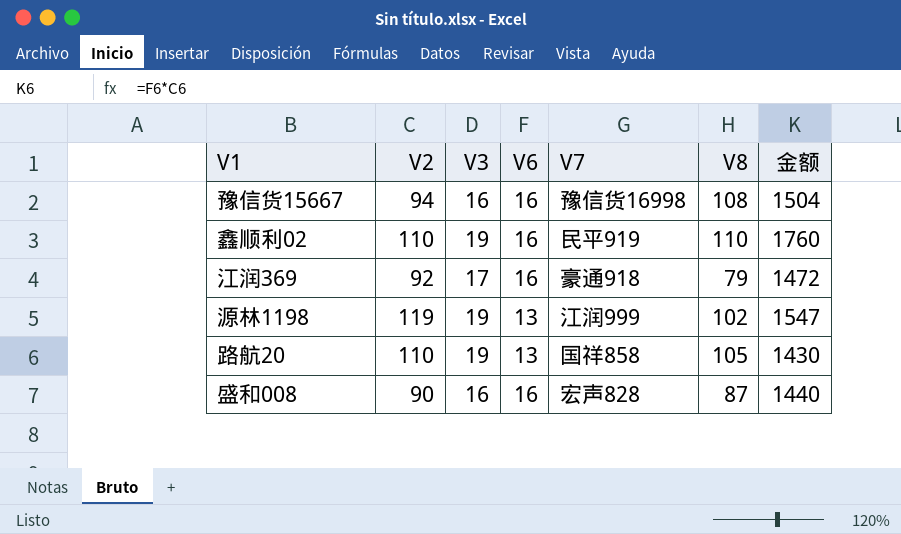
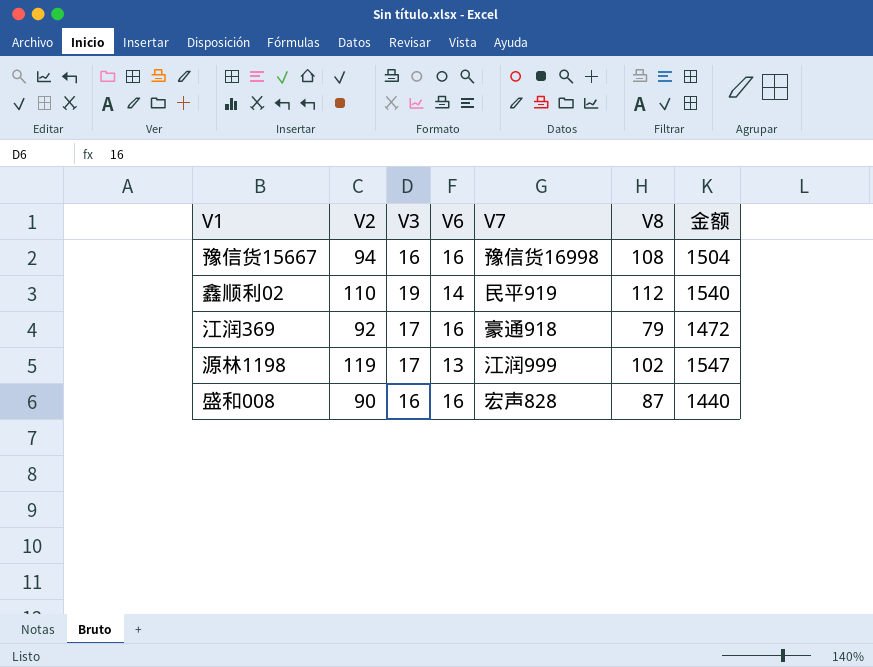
row 路航20: 110 | 19 | 13 | 国祥858 | 105 | 1430 -> none
鑫顺利02 | V6: 16 -> 14
鑫顺利02 | V8: 110 -> 112
鑫顺利02 | 金额: 1760 -> 1540
源林1198 | V3: 19 -> 17

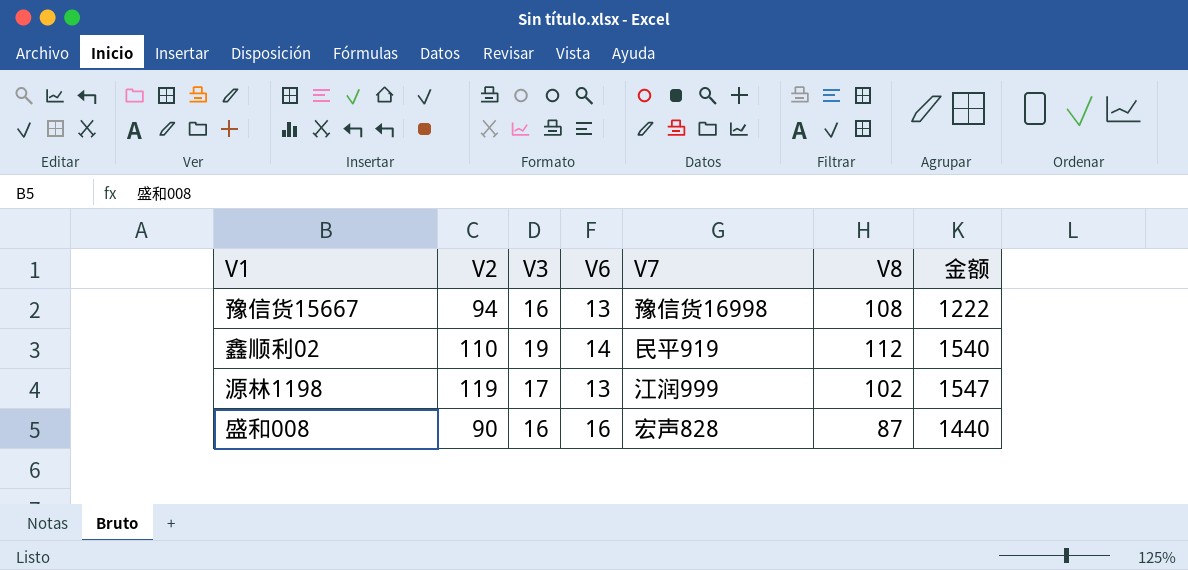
row 江润369: 92 | 17 | 16 | 豪通918 | 79 | 1472 -> none
豫信货15667 | V6: 16 -> 13
豫信货15667 | 金额: 1504 -> 1222

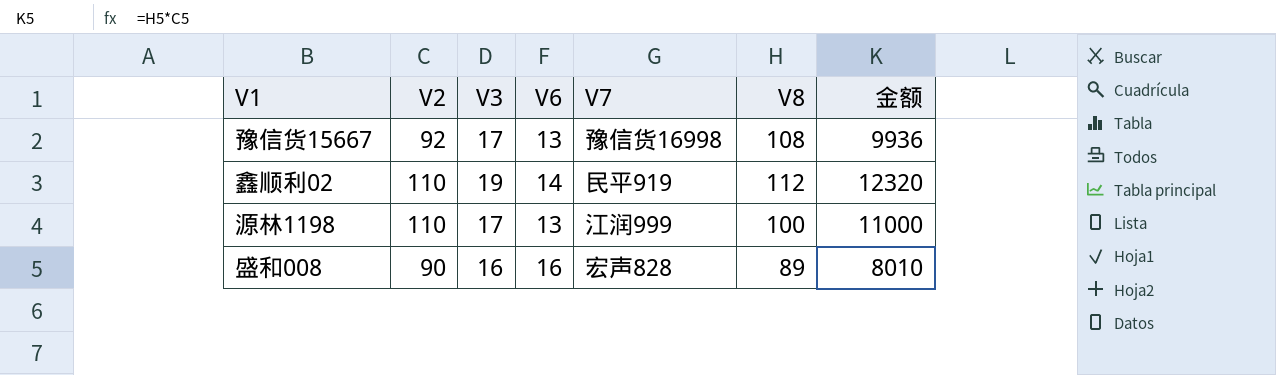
column 金额 | formula: [V2] * [V6] -> [V2] * [V8]
豫信货15667 | V2: 94 -> 92
豫信货15667 | V3: 16 -> 17
源林1198 | V2: 119 -> 110
源林1198 | V8: 102 -> 100
盛和008 | V8: 87 -> 89

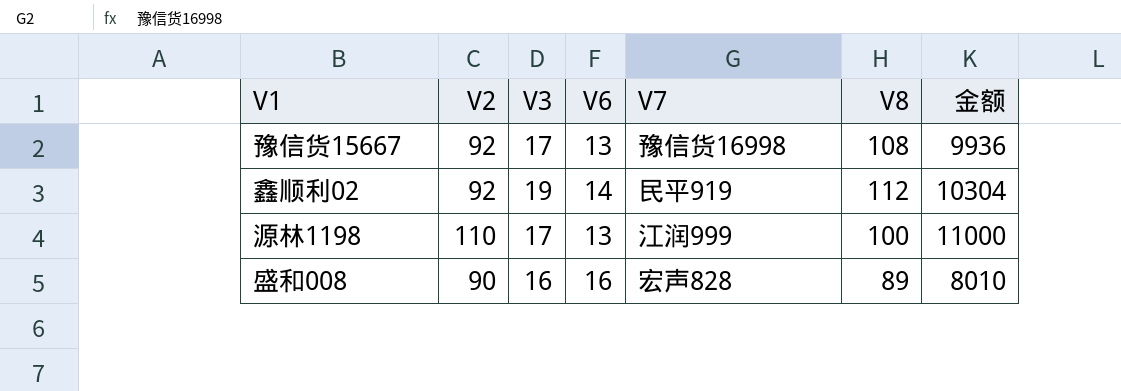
鑫顺利02 | V2: 110 -> 92
鑫顺利02 | 金额: 12320 -> 10304

